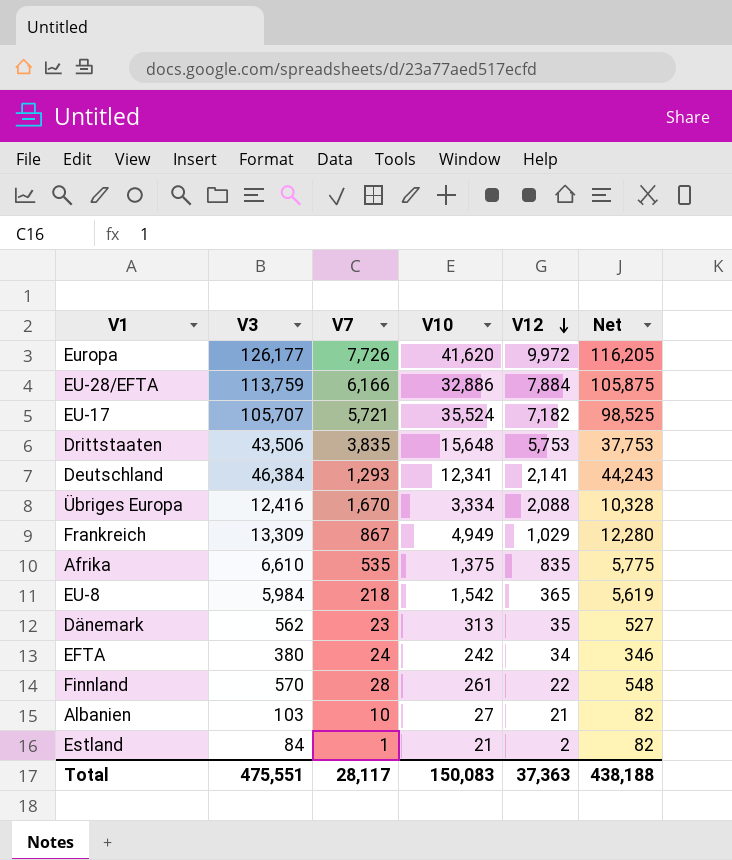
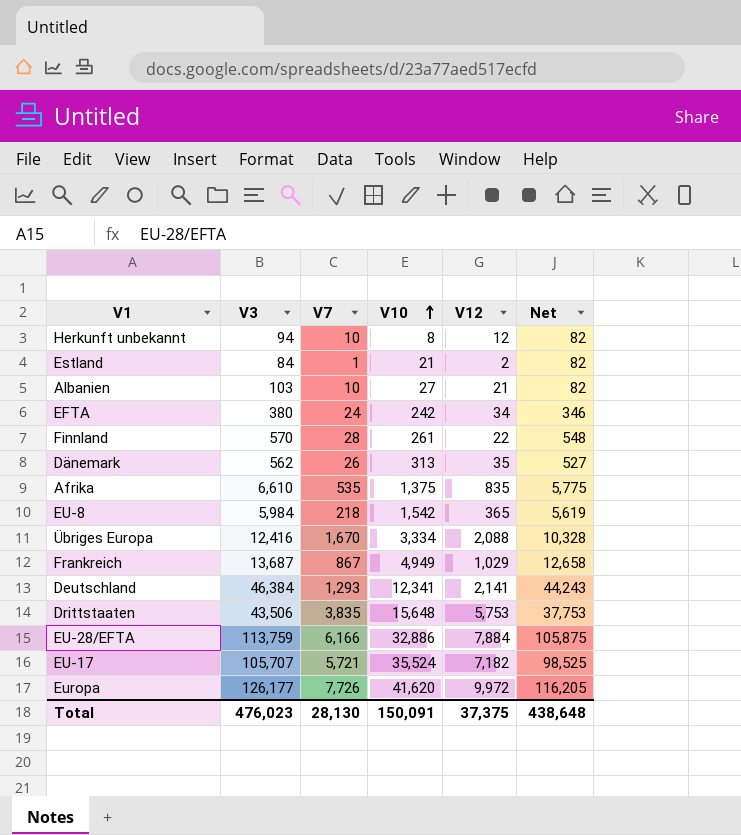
row order: V12 descending -> V10 ascending
row Herkunft unbekannt: none -> 94 | 10 | 8 | 12 | 82
Dänemark | V7: 23 -> 26
Frankreich | V3: 13,309 -> 13,687
Frankreich | Net: 12,280 -> 12,658
Total | V3: 475,551 -> 476,023
Total | V7: 28,117 -> 28,130
Total | V10: 150,083 -> 150,091
Total | V12: 37,363 -> 37,375
Total | Net: 438,188 -> 438,648

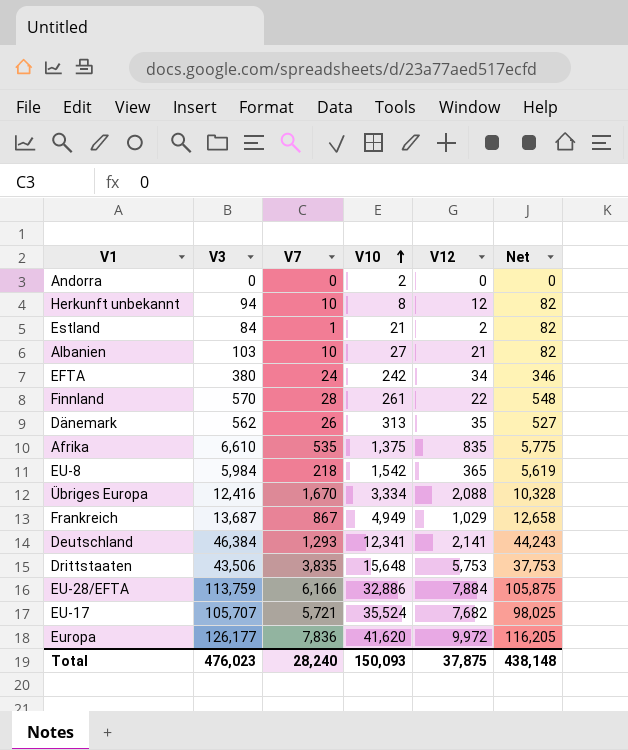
row Andorra: none -> 0 | 0 | 2 | 0 | 0
EU-17 | V12: 7,182 -> 7,682
EU-17 | Net: 98,525 -> 98,025
Europa | V7: 7,726 -> 7,836
Total | V7: 28,130 -> 28,240
Total | V10: 150,091 -> 150,093
Total | V12: 37,375 -> 37,875
Total | Net: 438,648 -> 438,148

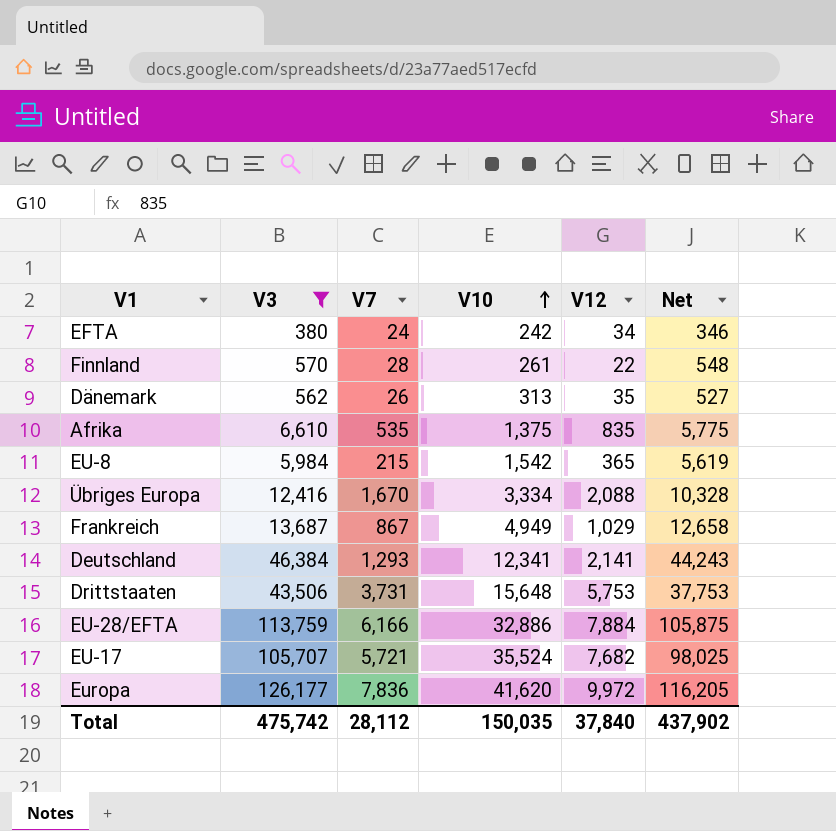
filter: none -> V3 >= 380
EU-8 | V7: 218 -> 215
Drittstaaten | V7: 3,835 -> 3,731
Total | V3: 476,023 -> 475,742
Total | V7: 28,240 -> 28,112
Total | V10: 150,093 -> 150,035
Total | V12: 37,875 -> 37,840
Total | Net: 438,148 -> 437,902

